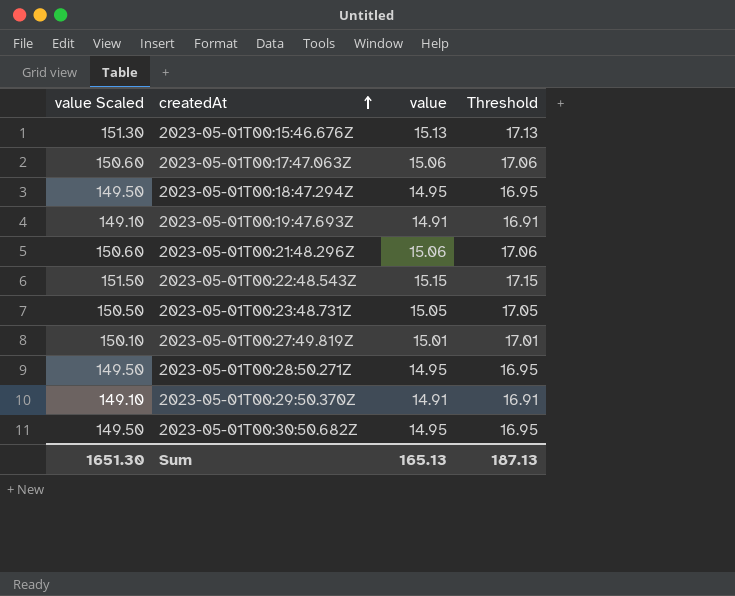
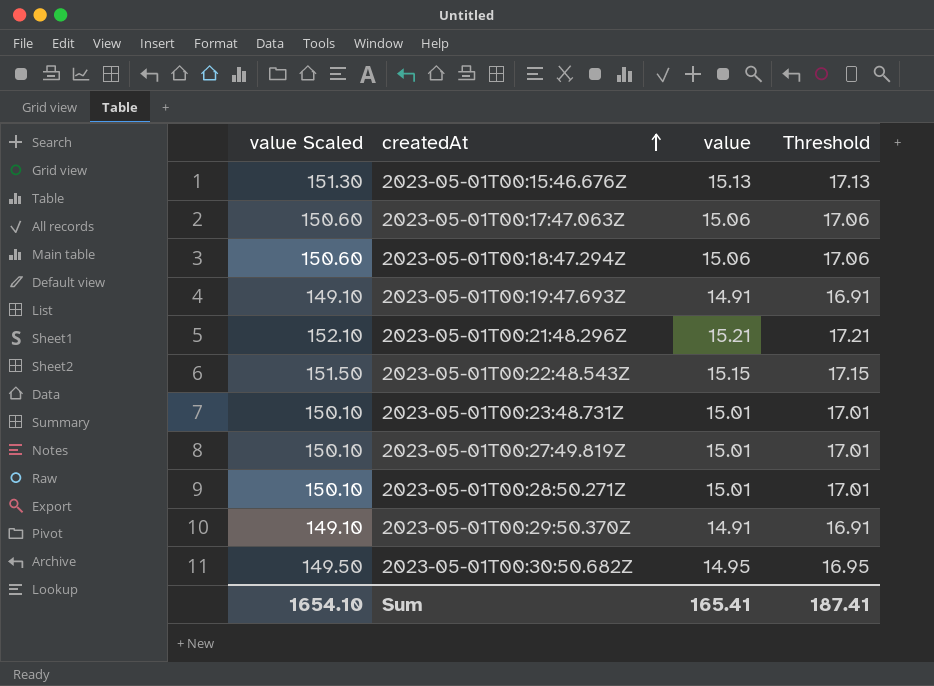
2023-05-01T00:18:47.294Z | value Scaled: 149.50 -> 150.60
2023-05-01T00:18:47.294Z | value: 14.95 -> 15.06
2023-05-01T00:18:47.294Z | Threshold: 16.95 -> 17.06
2023-05-01T00:21:48.296Z | value Scaled: 150.60 -> 152.10
2023-05-01T00:21:48.296Z | value: 15.06 -> 15.21
2023-05-01T00:21:48.296Z | Threshold: 17.06 -> 17.21
2023-05-01T00:23:48.731Z | value Scaled: 150.50 -> 150.10
2023-05-01T00:23:48.731Z | value: 15.05 -> 15.01
2023-05-01T00:23:48.731Z | Threshold: 17.05 -> 17.01
2023-05-01T00:28:50.271Z | value Scaled: 149.50 -> 150.10
2023-05-01T00:28:50.271Z | value: 14.95 -> 15.01
2023-05-01T00:28:50.271Z | Threshold: 16.95 -> 17.01
Sum | value Scaled: 1651.30 -> 1654.10
Sum | value: 165.13 -> 165.41
Sum | Threshold: 187.13 -> 187.41

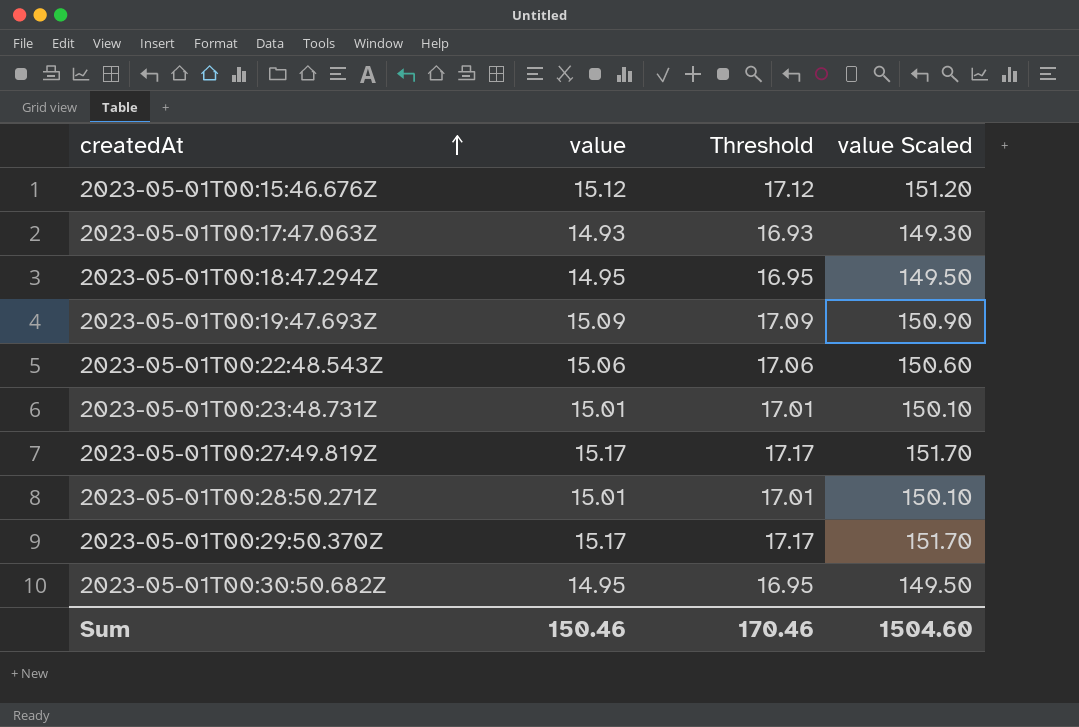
column value Scaled | position: 1 -> 4
row 2023-05-01T00:21:48.296Z: 152.10 | 15.21 | 17.21 -> none
2023-05-01T00:15:46.676Z | value: 15.13 -> 15.12
2023-05-01T00:15:46.676Z | Threshold: 17.13 -> 17.12
2023-05-01T00:15:46.676Z | value Scaled: 151.30 -> 151.20
2023-05-01T00:17:47.063Z | value: 15.06 -> 14.93
2023-05-01T00:17:47.063Z | Threshold: 17.06 -> 16.93
2023-05-01T00:17:47.063Z | value Scaled: 150.60 -> 149.30
2023-05-01T00:18:47.294Z | value: 15.06 -> 14.95
2023-05-01T00:18:47.294Z | Threshold: 17.06 -> 16.95
2023-05-01T00:18:47.294Z | value Scaled: 150.60 -> 149.50
2023-05-01T00:19:47.693Z | value: 14.91 -> 15.09
2023-05-01T00:19:47.693Z | Threshold: 16.91 -> 17.09
2023-05-01T00:19:47.693Z | value Scaled: 149.10 -> 150.90
2023-05-01T00:22:48.543Z | value: 15.15 -> 15.06
2023-05-01T00:22:48.543Z | Threshold: 17.15 -> 17.06
2023-05-01T00:22:48.543Z | value Scaled: 151.50 -> 150.60
2023-05-01T00:27:49.819Z | value: 15.01 -> 15.17
2023-05-01T00:27:49.819Z | Threshold: 17.01 -> 17.17
2023-05-01T00:27:49.819Z | value Scaled: 150.10 -> 151.70
2023-05-01T00:29:50.370Z | value: 14.91 -> 15.17
2023-05-01T00:29:50.370Z | Threshold: 16.91 -> 17.17
2023-05-01T00:29:50.370Z | value Scaled: 149.10 -> 151.70
Sum | value: 165.41 -> 150.46
Sum | Threshold: 187.41 -> 170.46
Sum | value Scaled: 1654.10 -> 1504.60

